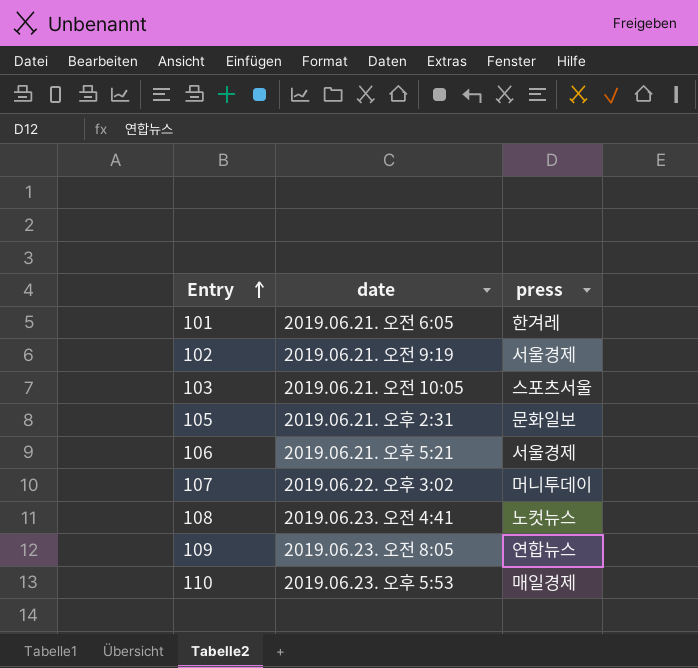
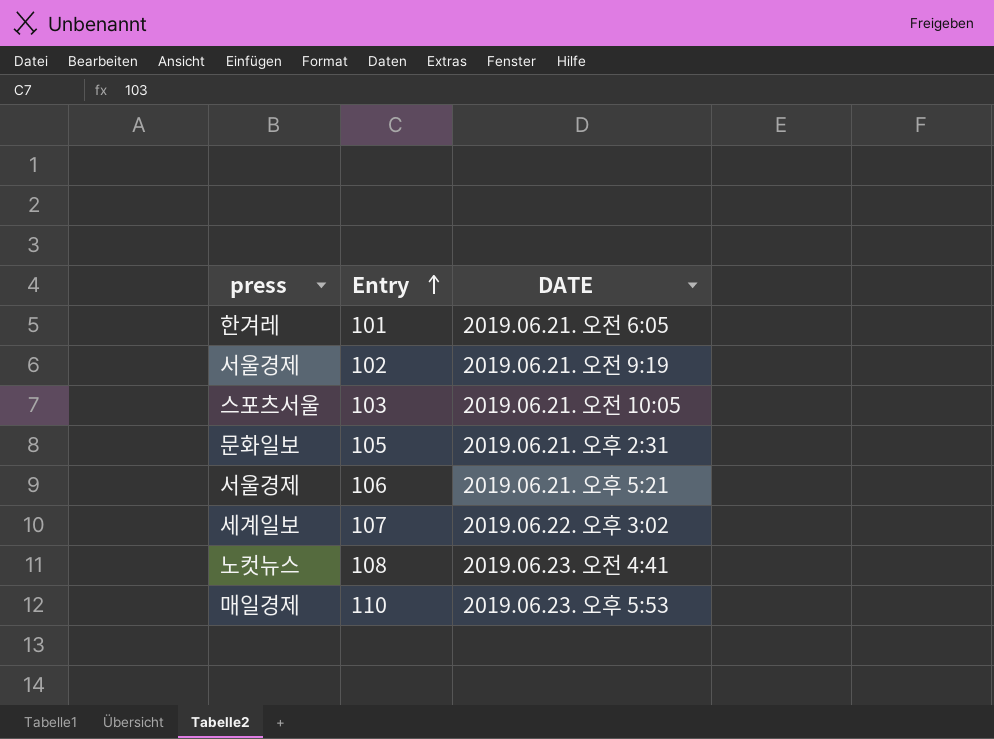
column press | position: 3 -> 1
column name: date -> DATE
row 109: 2019.06.23. 오전 8:05 | 연합뉴스 -> none
107 | press: 머니투데이 -> 세계일보

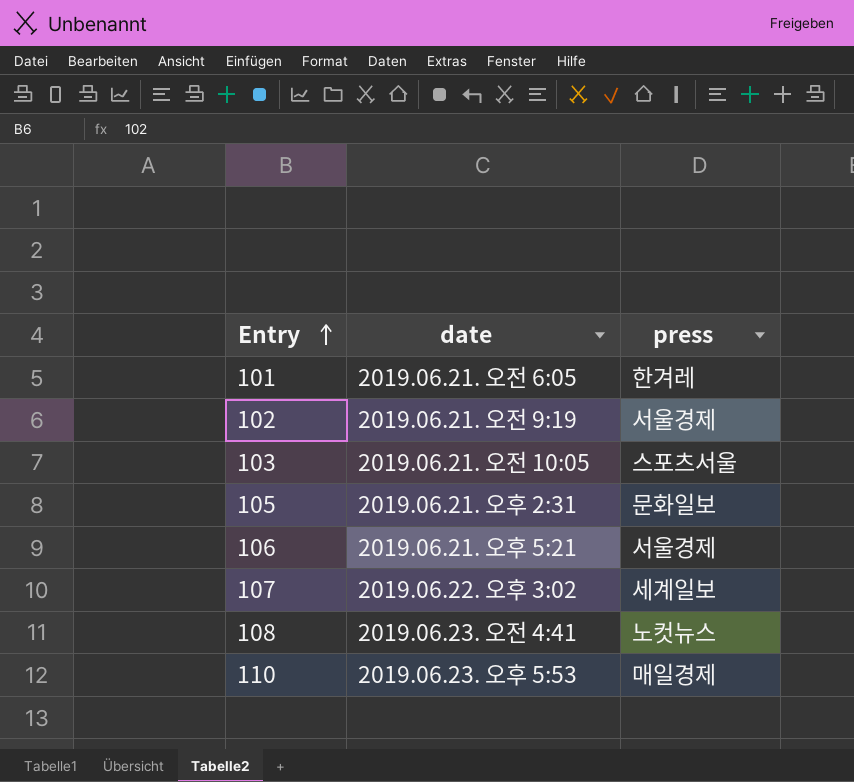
column name: DATE -> date
column press | position: 1 -> 3

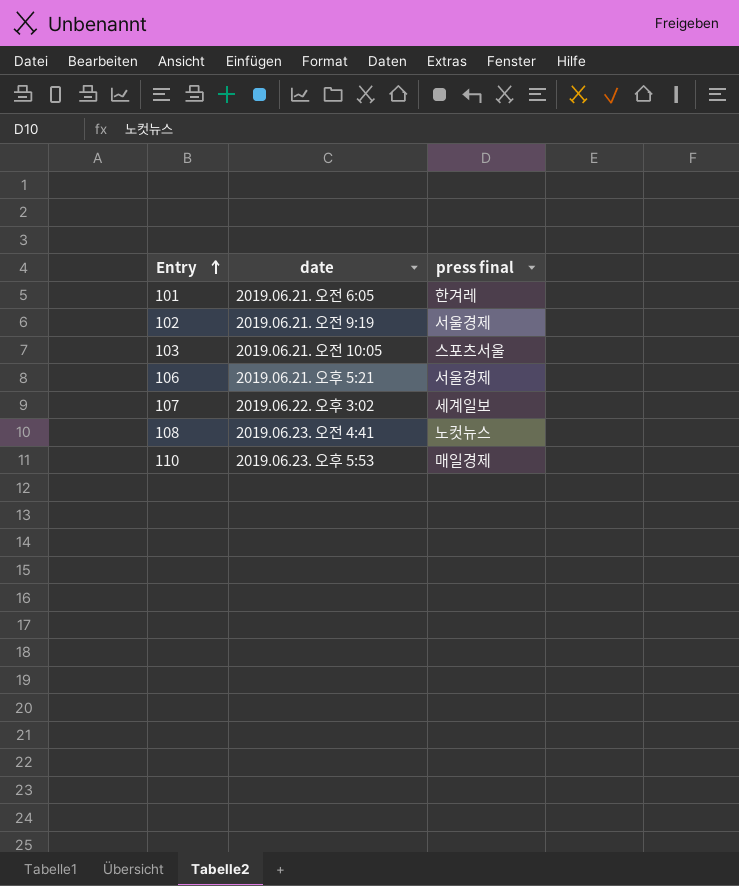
column name: press -> press final
row 105: 2019.06.21. 오후 2:31 | 문화일보 -> none

